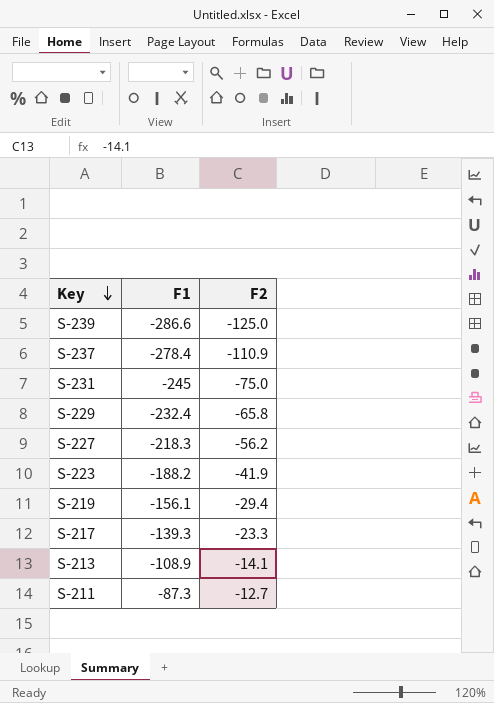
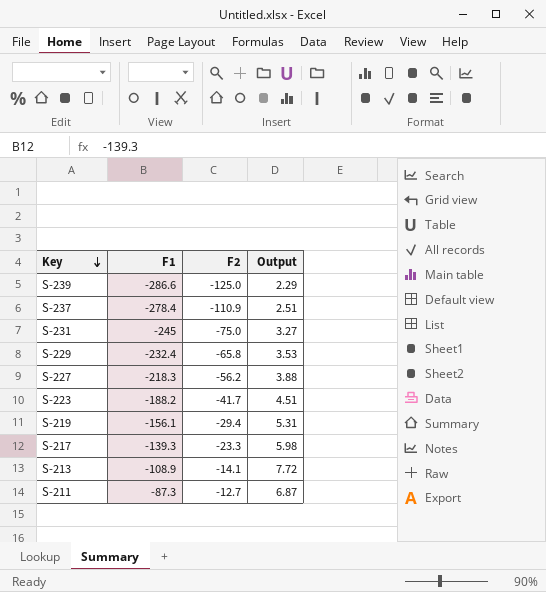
column Output | formula: none -> [F1] / [F2]
S-223 | F2: -41.9 -> -41.7

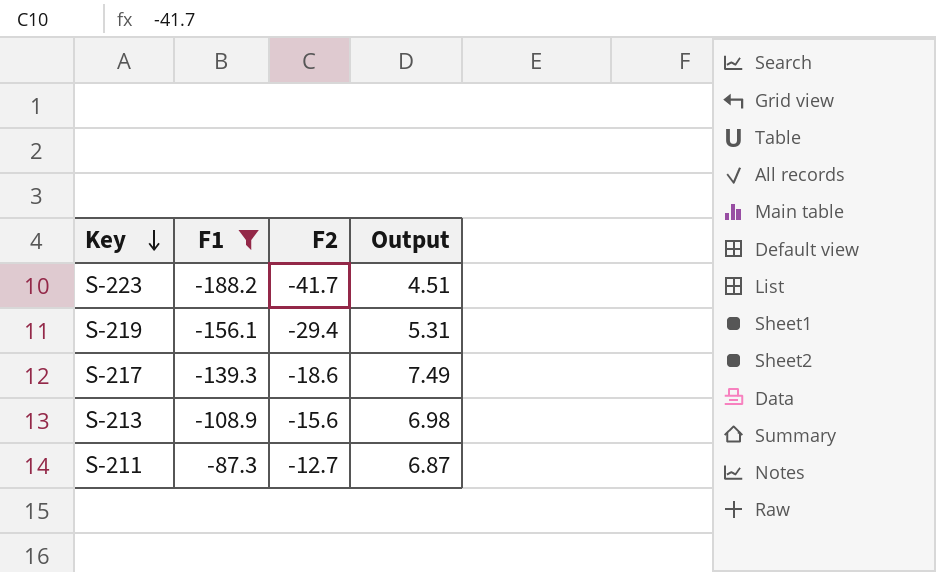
filter: none -> F1 >= -188.2
S-217 | F2: -23.3 -> -18.6
S-217 | Output: 5.98 -> 7.49
S-213 | F2: -14.1 -> -15.6
S-213 | Output: 7.72 -> 6.98

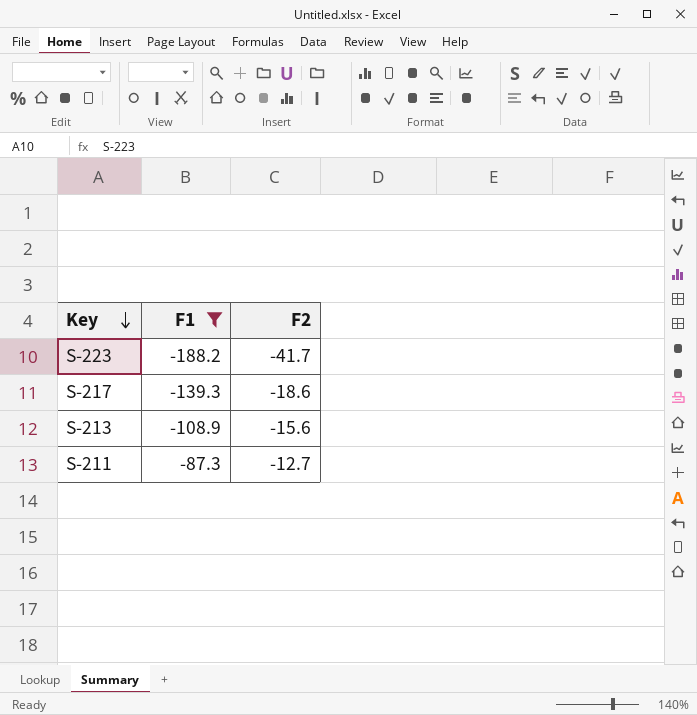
column Output | formula: [F1] / [F2] -> none
row S-219: -156.1 | -29.4 | 5.31 -> none

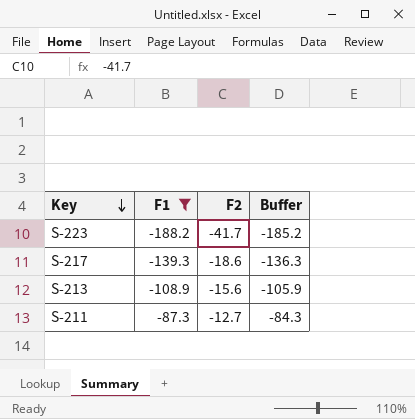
column Buffer | formula: none -> [F1] + 3

